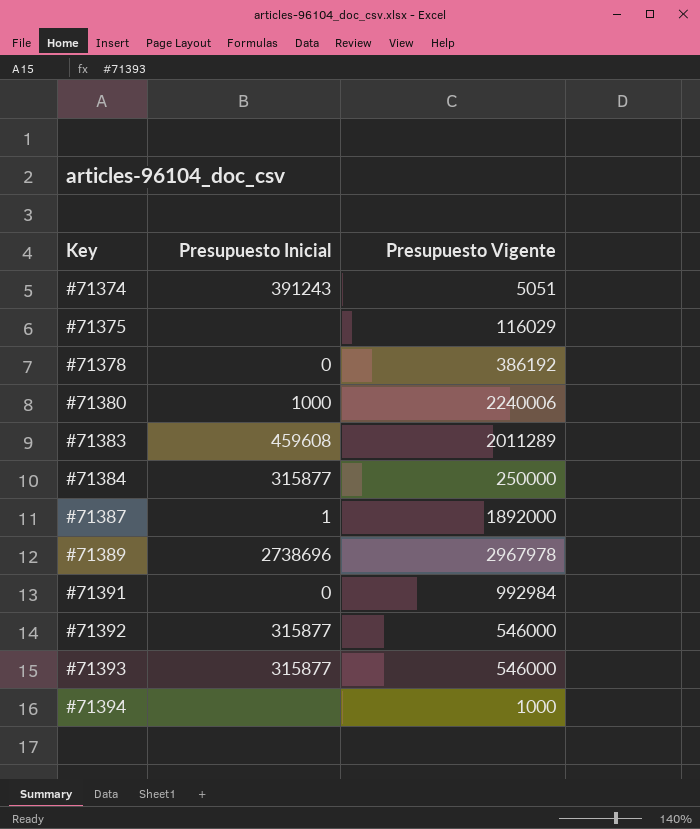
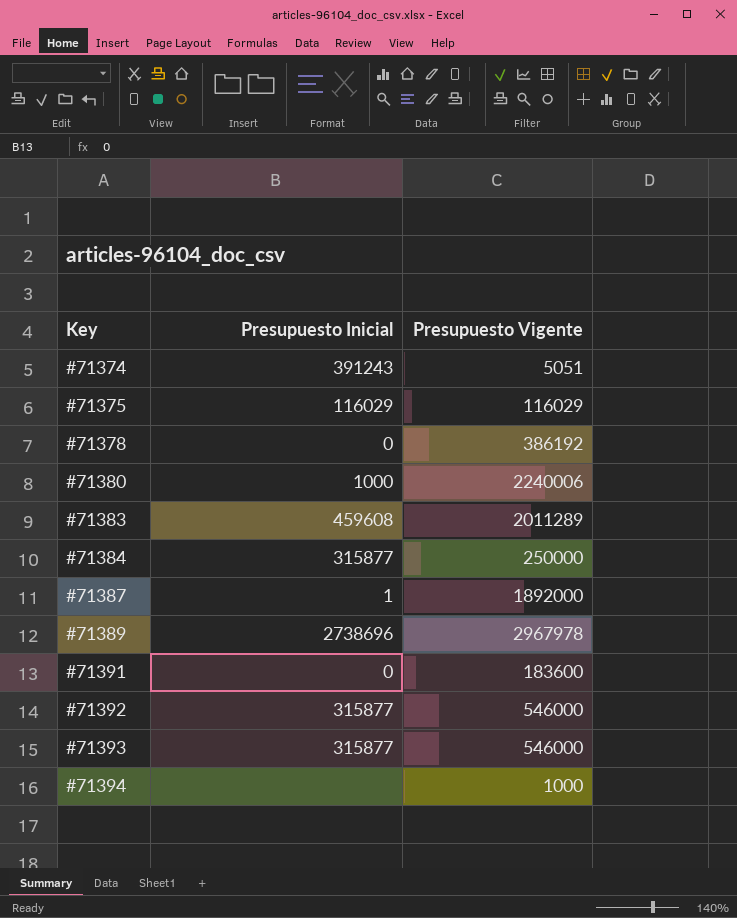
#71375 | Presupuesto Inicial: none -> 116029
#71391 | Presupuesto Vigente: 992984 -> 183600

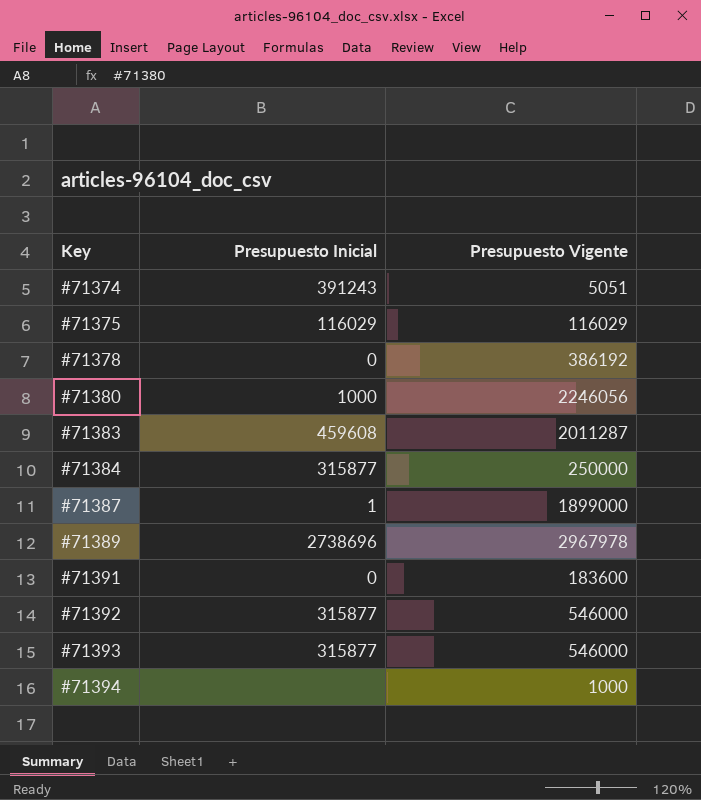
#71380 | Presupuesto Vigente: 2240006 -> 2246056
#71383 | Presupuesto Vigente: 2011289 -> 2011287
#71387 | Presupuesto Vigente: 1892000 -> 1899000

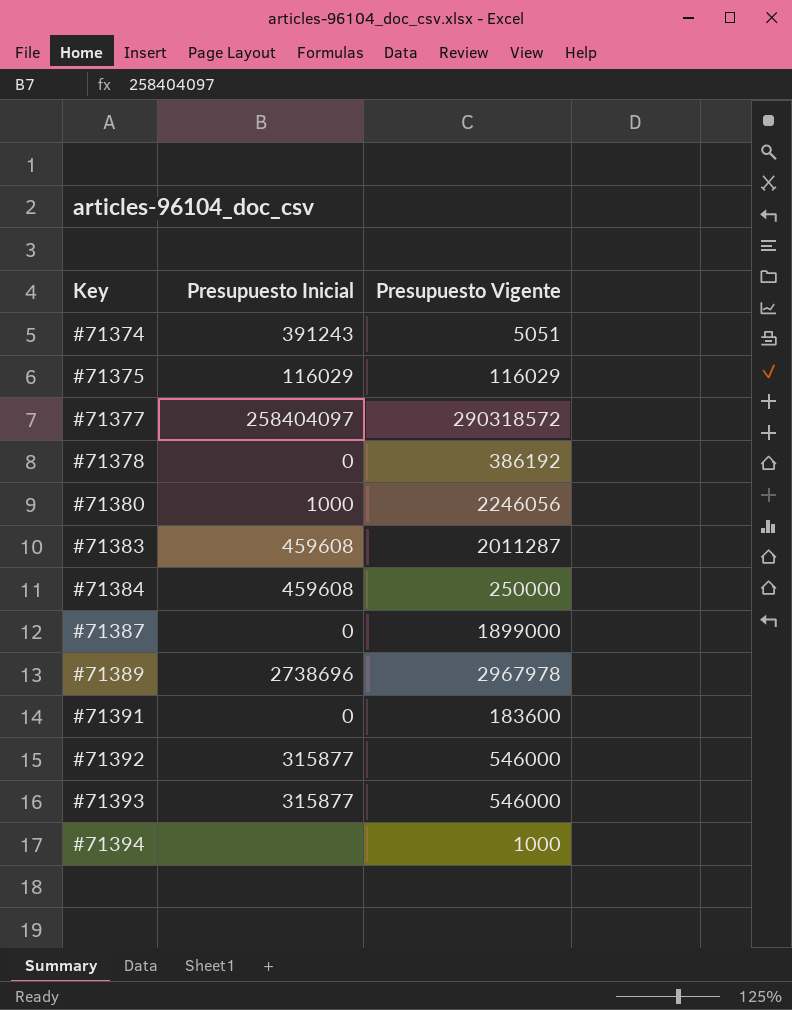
row #71377: none -> 258404097 | 290318572
#71384 | Presupuesto Inicial: 315877 -> 459608
#71387 | Presupuesto Inicial: 1 -> 0

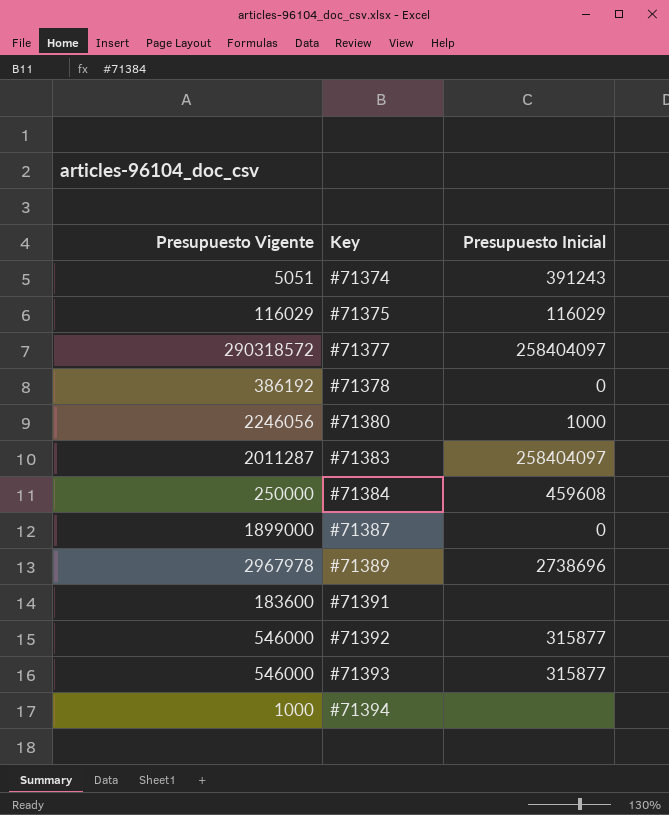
column Presupuesto Vigente | position: 3 -> 1
#71383 | Presupuesto Inicial: 459608 -> 258404097
#71391 | Presupuesto Inicial: 0 -> none

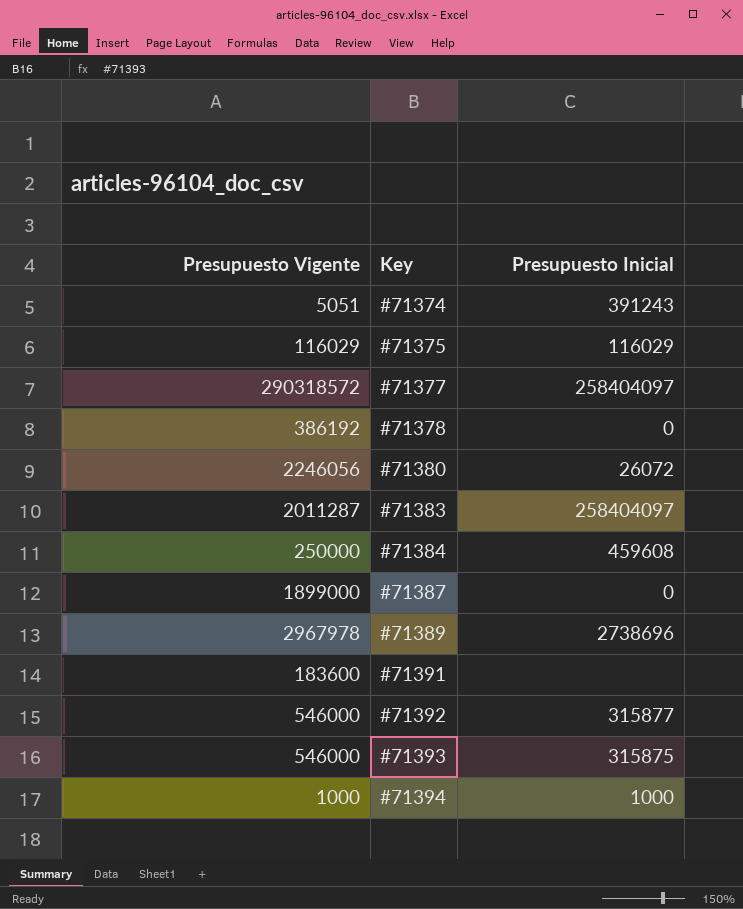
#71380 | Presupuesto Inicial: 1000 -> 26072
#71393 | Presupuesto Inicial: 315877 -> 315875
#71394 | Presupuesto Inicial: none -> 1000

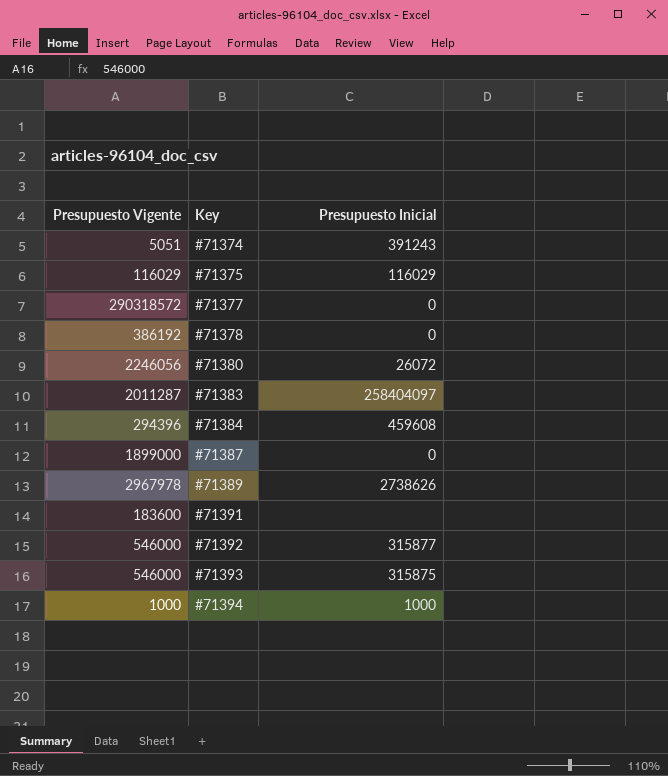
#71377 | Presupuesto Inicial: 258404097 -> 0
#71384 | Presupuesto Vigente: 250000 -> 294396
#71389 | Presupuesto Inicial: 2738696 -> 2738626

